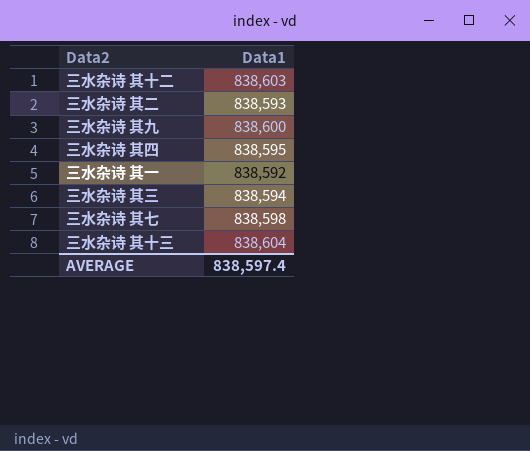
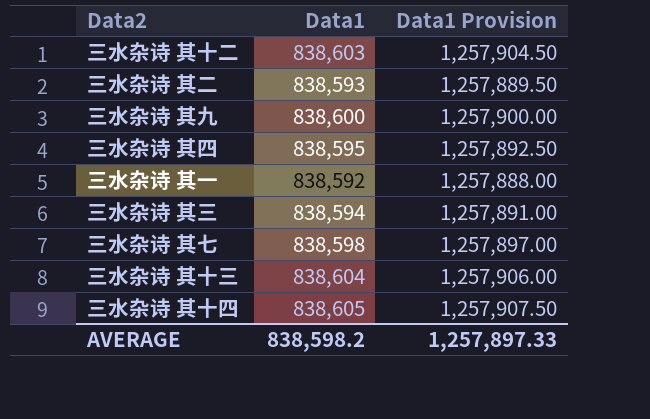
column Data1 Provision | formula: none -> [Data1] * 1.5
row 三水杂诗 其十四: none -> 838,605 | 1,257,907.50
AVERAGE | Data1: 838,597.4 -> 838,598.2

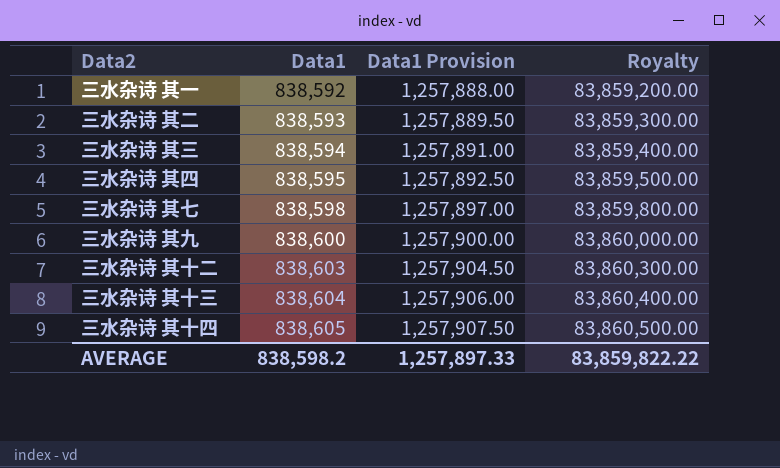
row order: none -> Data1 ascending
column Royalty | formula: none -> [Data1] * 100

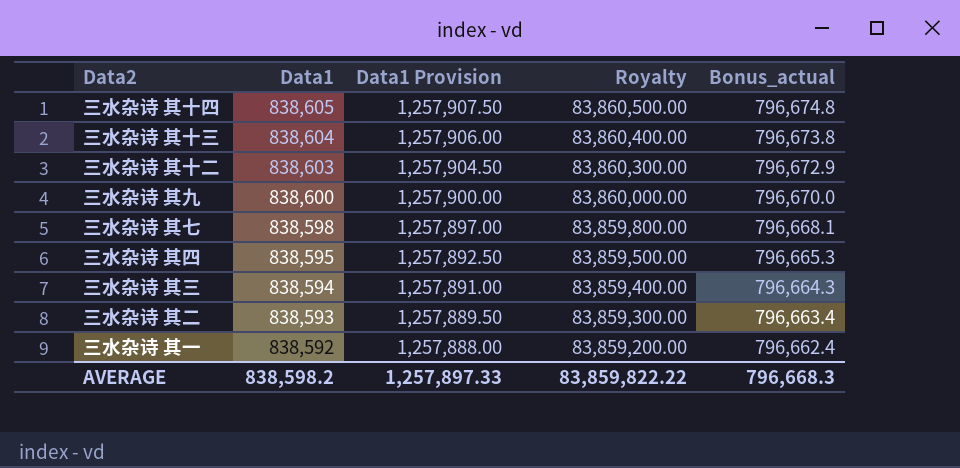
row order: Data1 ascending -> Data1 descending
column Bonus_actual | formula: none -> [Data1] * 0.95

